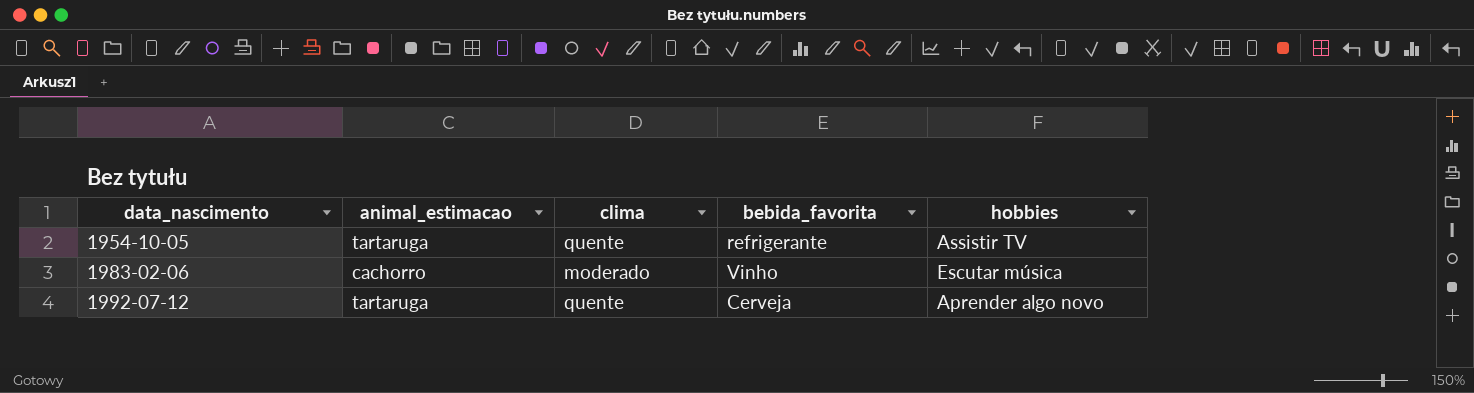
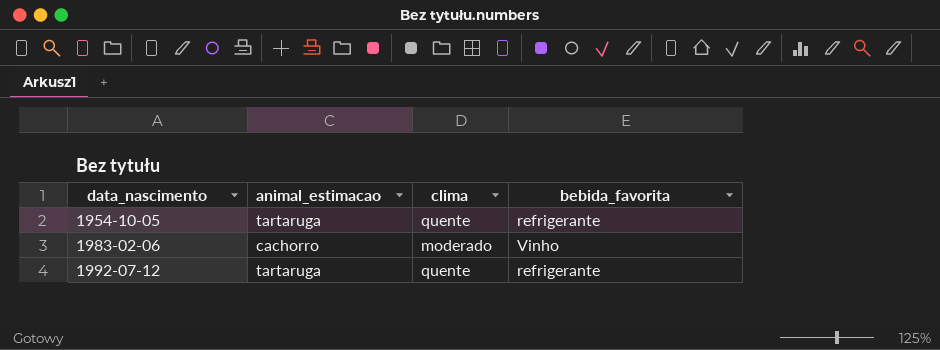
column hobbies | position: 5 -> none
1992-07-12 | bebida_favorita: Cerveja -> refrigerante

